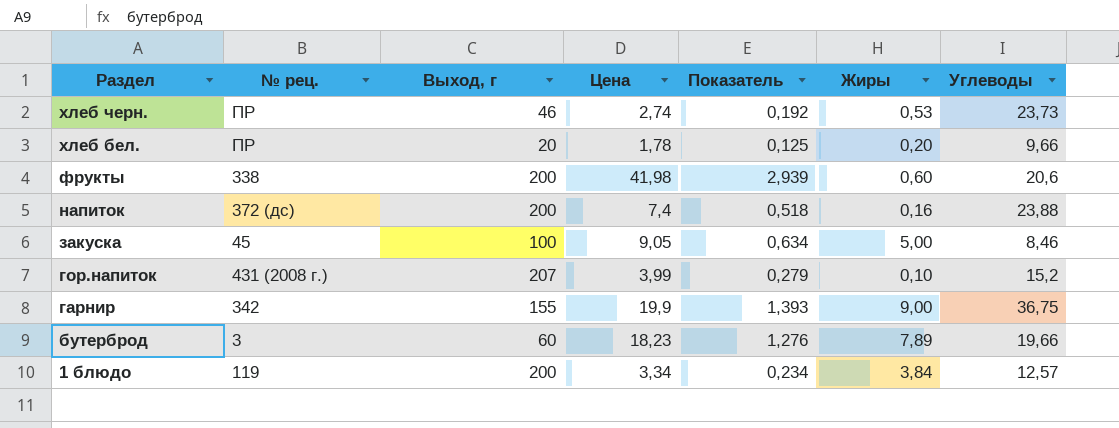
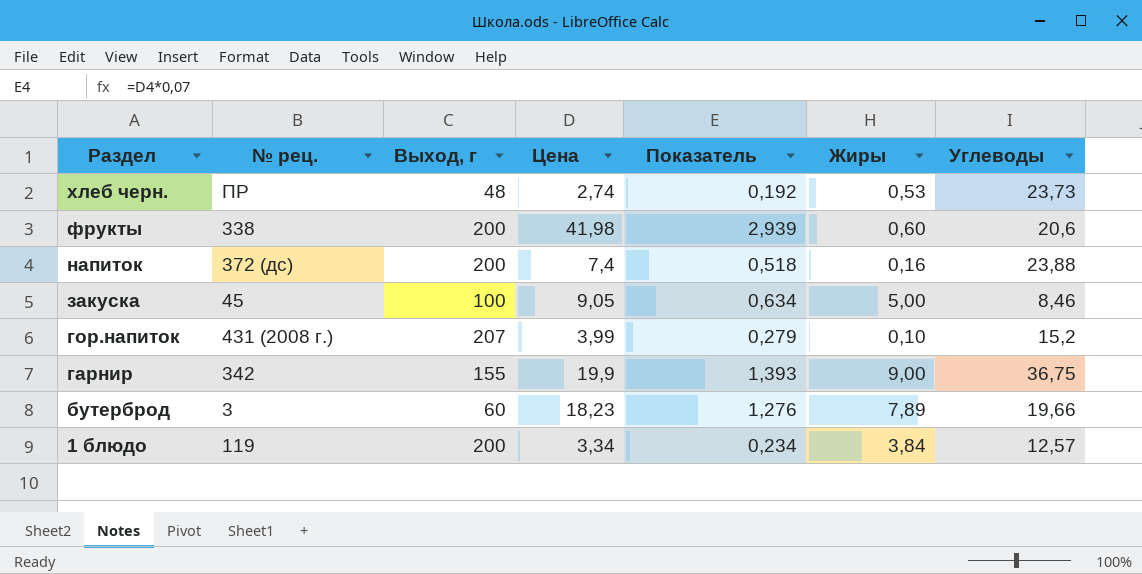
row хлеб бел.: ПР | 20 | 1,78 | 0,125 | 0,20 | 9,66 -> none
хлеб черн. | Выход, г: 46 -> 48

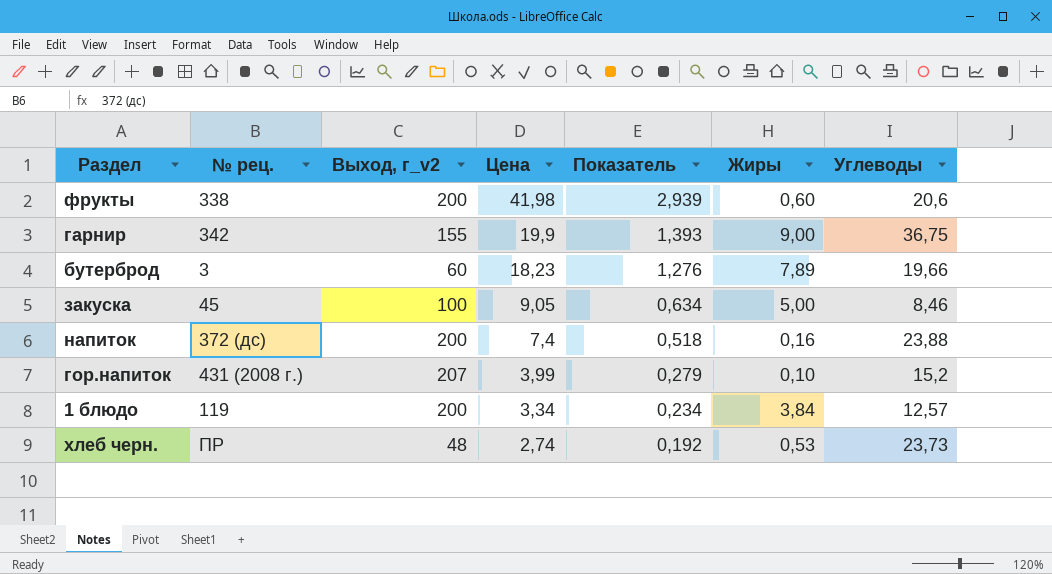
row order: Раздел descending -> Цена descending
column name: Выход, г -> Выход, г_v2

